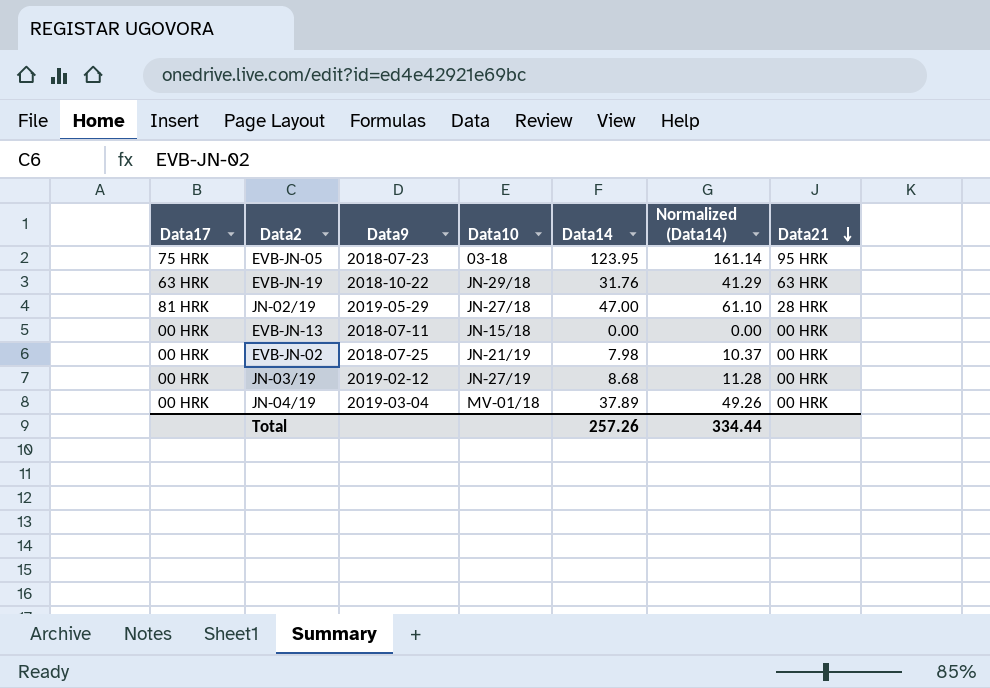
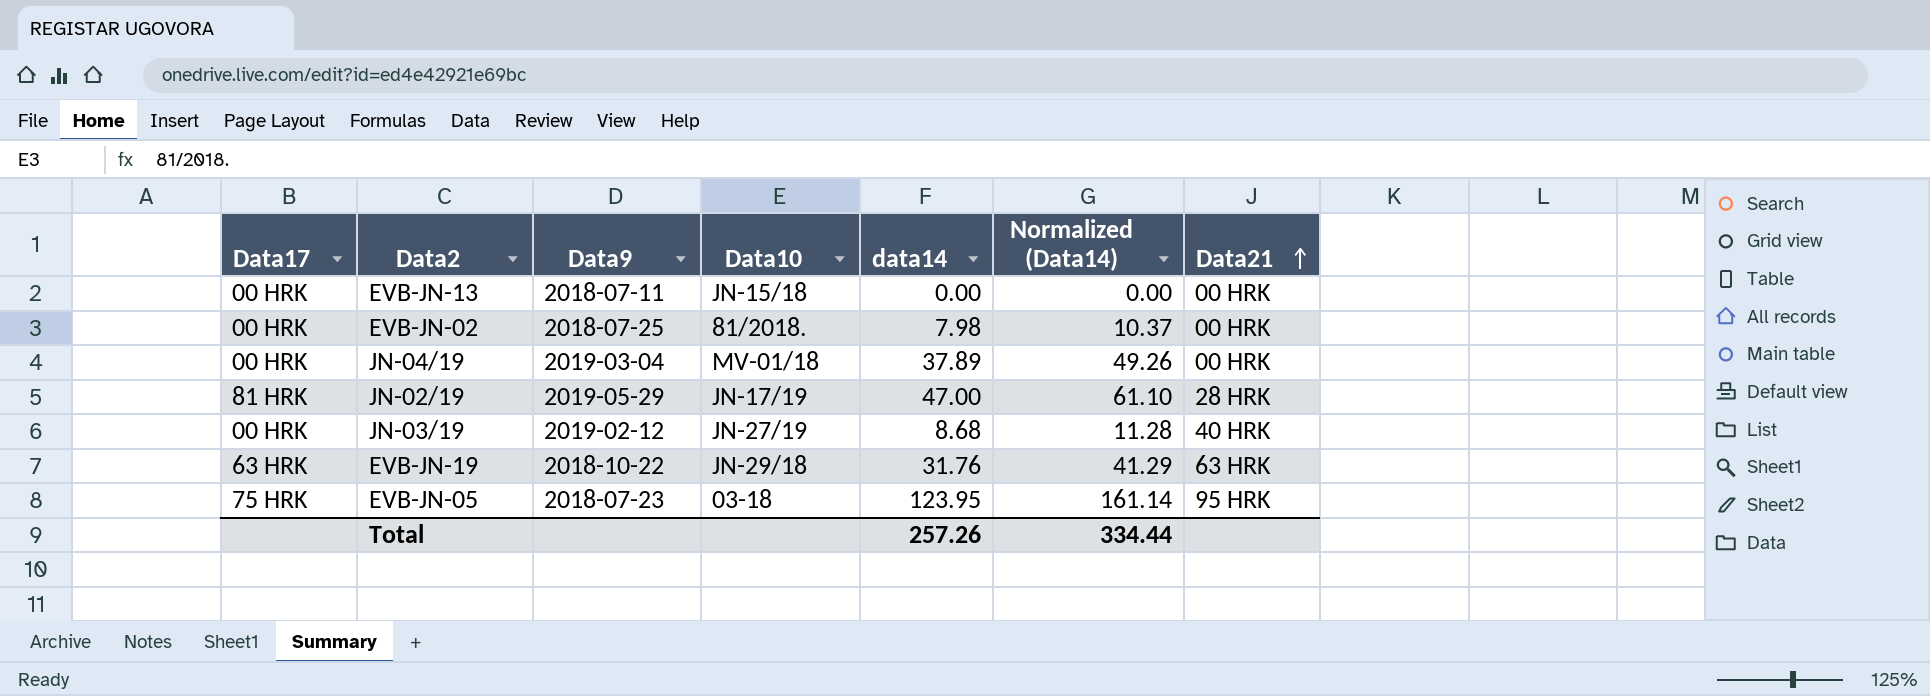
row order: Data21 descending -> Data21 ascending
column name: Data14 -> data14
EVB-JN-02 | Data10: JN-21/19 -> 81/2018.
JN-02/19 | Data10: JN-27/18 -> JN-17/19
JN-03/19 | Data21: 00 HRK -> 40 HRK

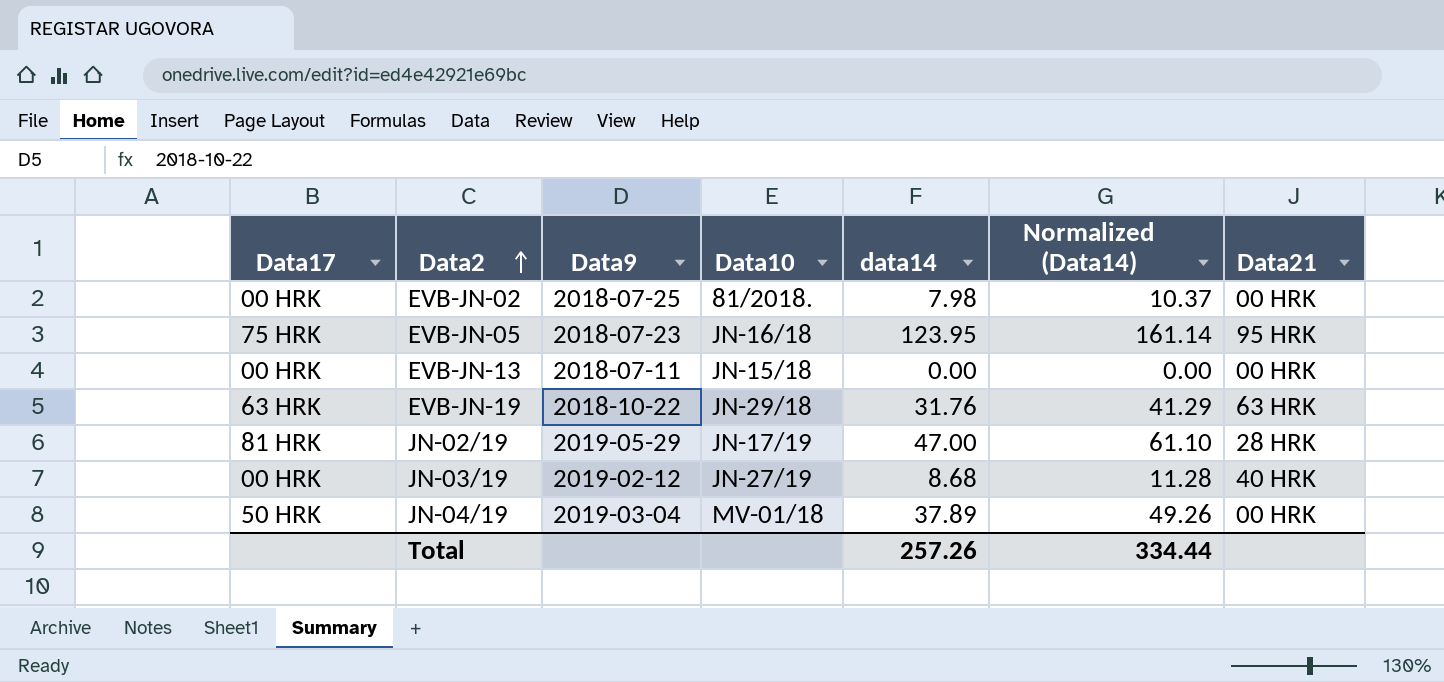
row order: Data21 ascending -> Data2 ascending
EVB-JN-05 | Data10: 03-18 -> JN-16/18
JN-04/19 | Data17: 00 HRK -> 50 HRK

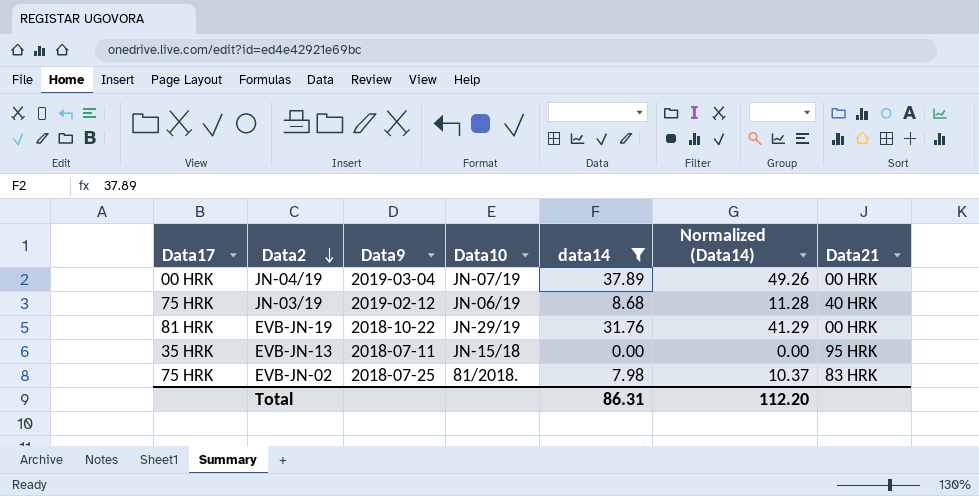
filter: none -> data14 <= 37.89
row order: Data2 ascending -> Data2 descending
JN-04/19 | Data17: 50 HRK -> 00 HRK
JN-04/19 | Data10: MV-01/18 -> JN-07/19
JN-03/19 | Data17: 00 HRK -> 75 HRK
JN-03/19 | Data10: JN-27/19 -> JN-06/19
EVB-JN-19 | Data17: 63 HRK -> 81 HRK
EVB-JN-19 | Data10: JN-29/18 -> JN-29/19
EVB-JN-19 | Data21: 63 HRK -> 00 HRK
EVB-JN-13 | Data17: 00 HRK -> 35 HRK
EVB-JN-13 | Data21: 00 HRK -> 95 HRK
EVB-JN-02 | Data17: 00 HRK -> 75 HRK
EVB-JN-02 | Data21: 00 HRK -> 83 HRK
Total | data14: 257.26 -> 86.31
Total | Normalized (Data14): 334.44 -> 112.20

